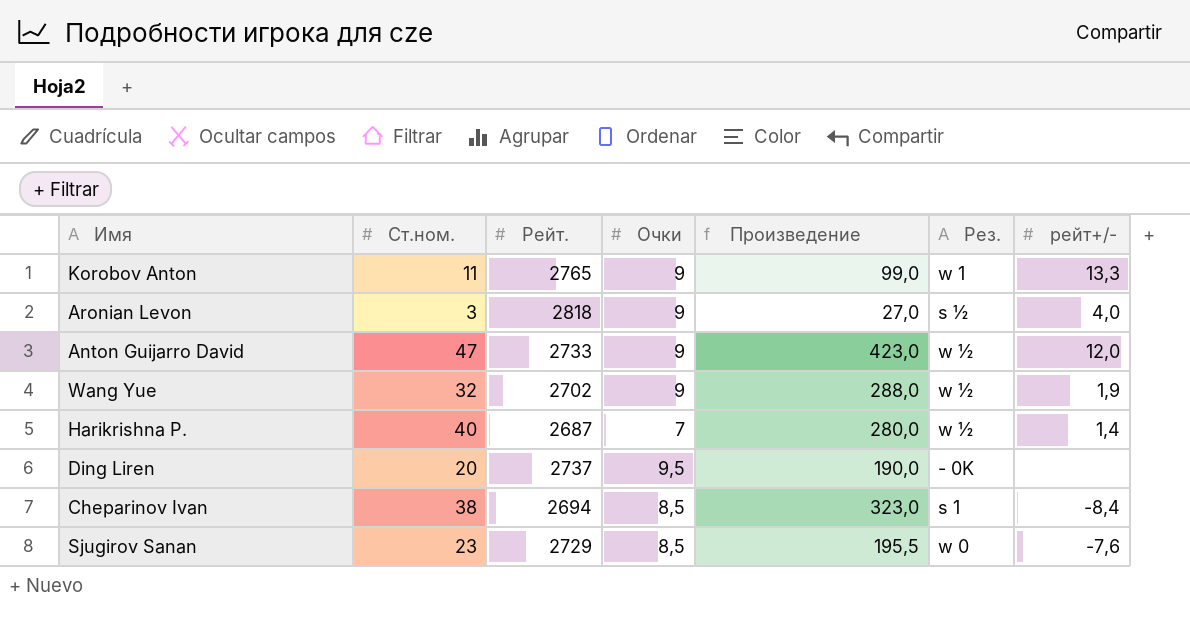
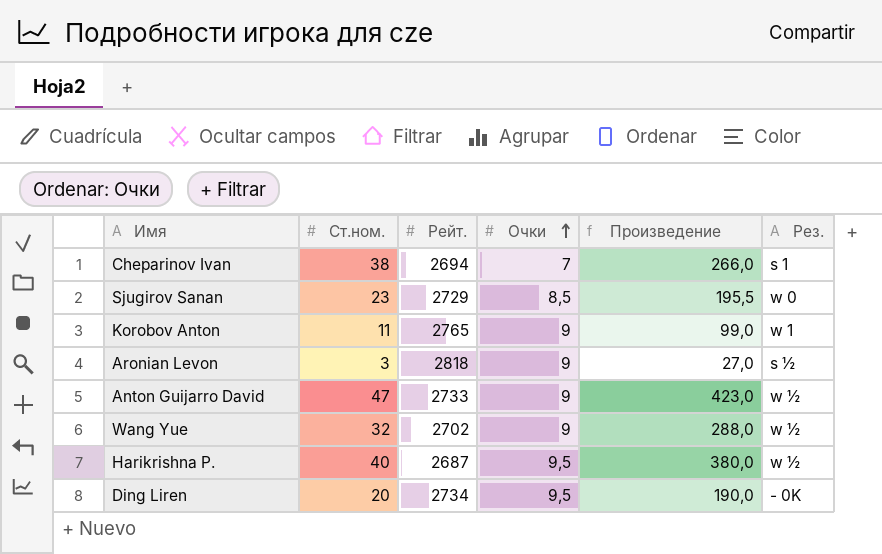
row order: none -> Очки ascending
column рейт+/- | position: 7 -> none
Cheparinov Ivan | Очки: 8,5 -> 7
Cheparinov Ivan | Произведение: 323,0 -> 266,0
Harikrishna P. | Очки: 7 -> 9,5
Harikrishna P. | Произведение: 280,0 -> 380,0
Ding Liren | Рейт.: 2737 -> 2734

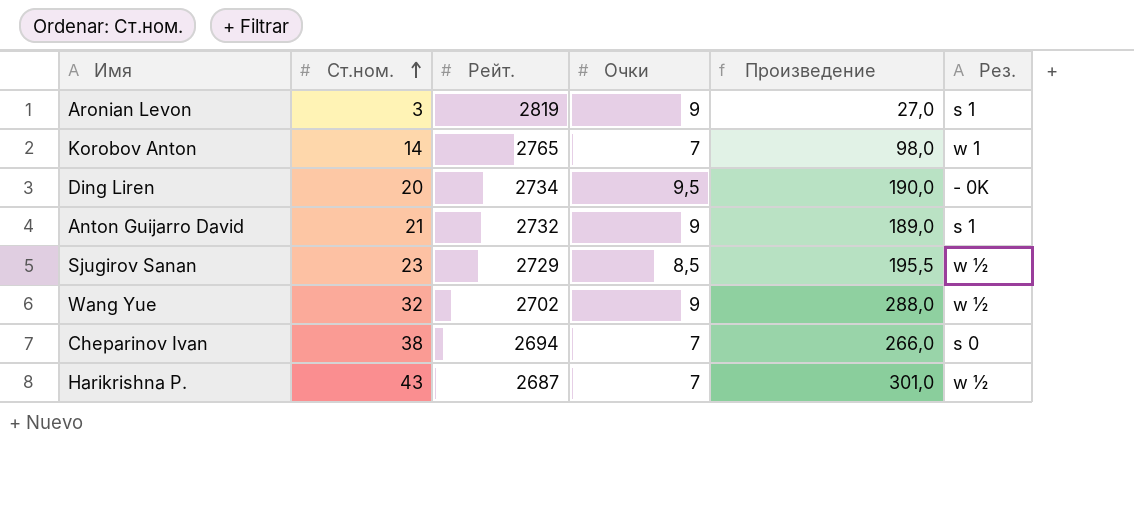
row order: Очки ascending -> Ст.ном. ascending
Aronian Levon | Рейт.: 2818 -> 2819
Aronian Levon | Рез.: s ½ -> s 1
Korobov Anton | Ст.ном.: 11 -> 14
Korobov Anton | Очки: 9 -> 7
Korobov Anton | Произведение: 99,0 -> 98,0
Anton Guijarro David | Ст.ном.: 47 -> 21
Anton Guijarro David | Рейт.: 2733 -> 2732
Anton Guijarro David | Произведение: 423,0 -> 189,0
Anton Guijarro David | Рез.: w ½ -> s 1
Sjugirov Sanan | Рез.: w 0 -> w ½
Cheparinov Ivan | Рез.: s 1 -> s 0
Harikrishna P. | Ст.ном.: 40 -> 43
Harikrishna P. | Очки: 9,5 -> 7
Harikrishna P. | Произведение: 380,0 -> 301,0

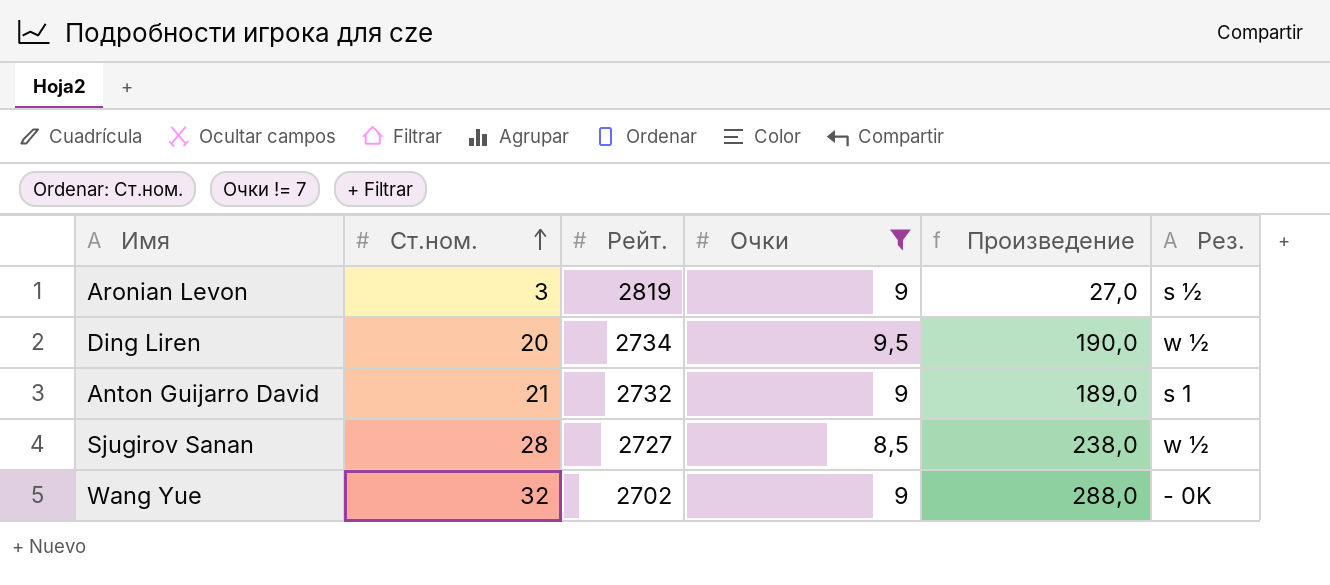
filter: none -> Очки != 7
Aronian Levon | Рез.: s 1 -> s ½
Ding Liren | Рез.: - 0K -> w ½
Sjugirov Sanan | Ст.ном.: 23 -> 28
Sjugirov Sanan | Рейт.: 2729 -> 2727
Sjugirov Sanan | Произведение: 195,5 -> 238,0
Wang Yue | Рез.: w ½ -> - 0K

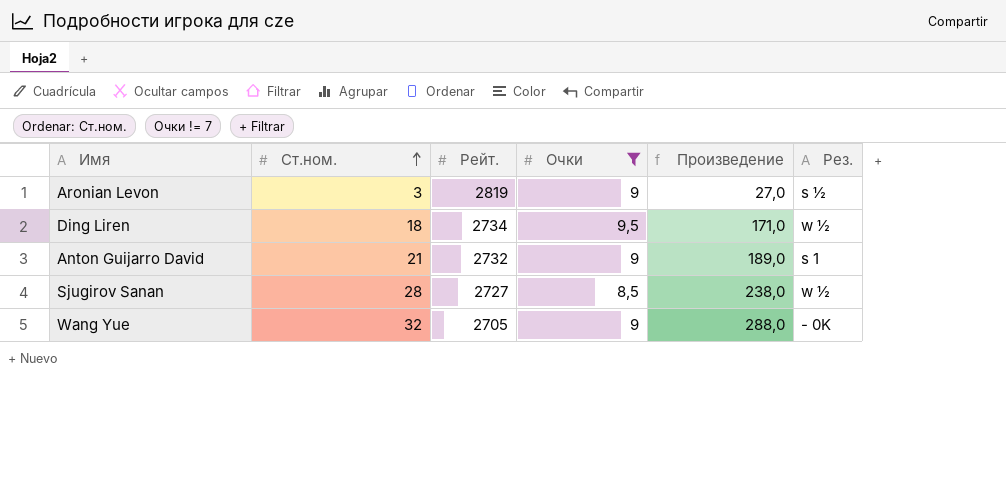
Ding Liren | Ст.ном.: 20 -> 18
Ding Liren | Произведение: 190,0 -> 171,0
Wang Yue | Рейт.: 2702 -> 2705

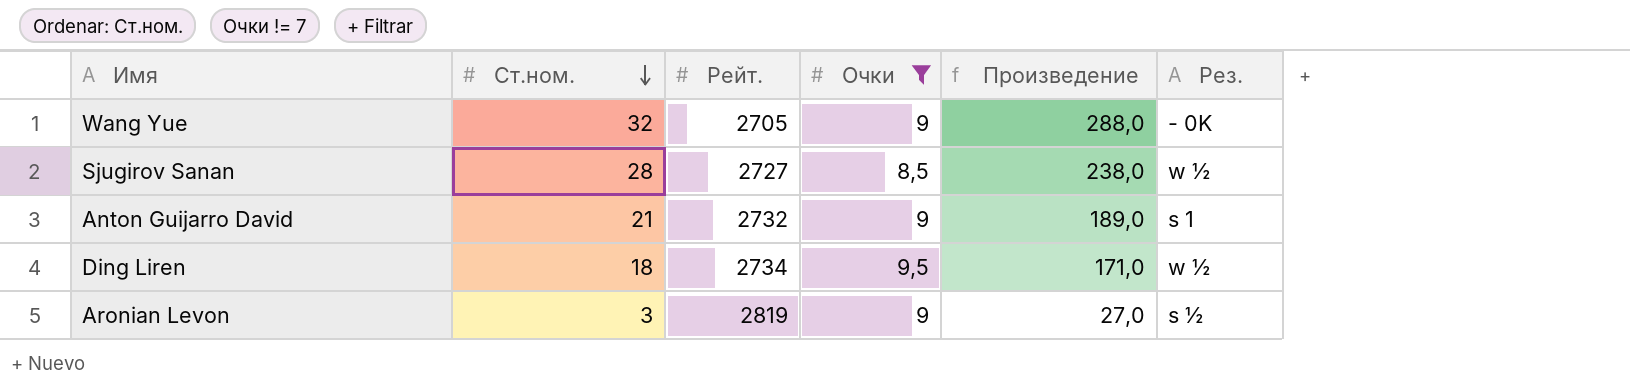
row order: Ст.ном. ascending -> Ст.ном. descending

